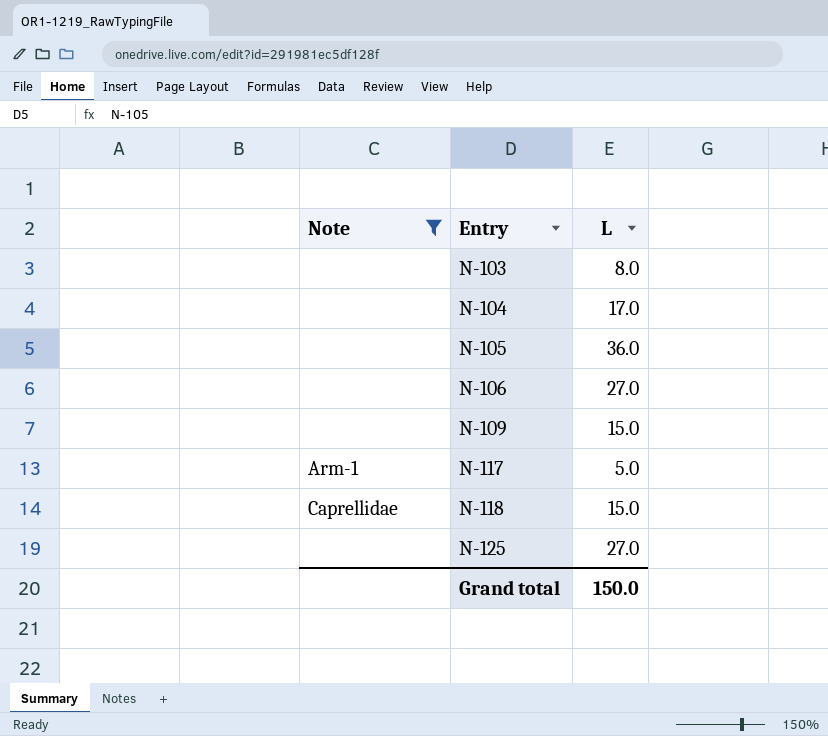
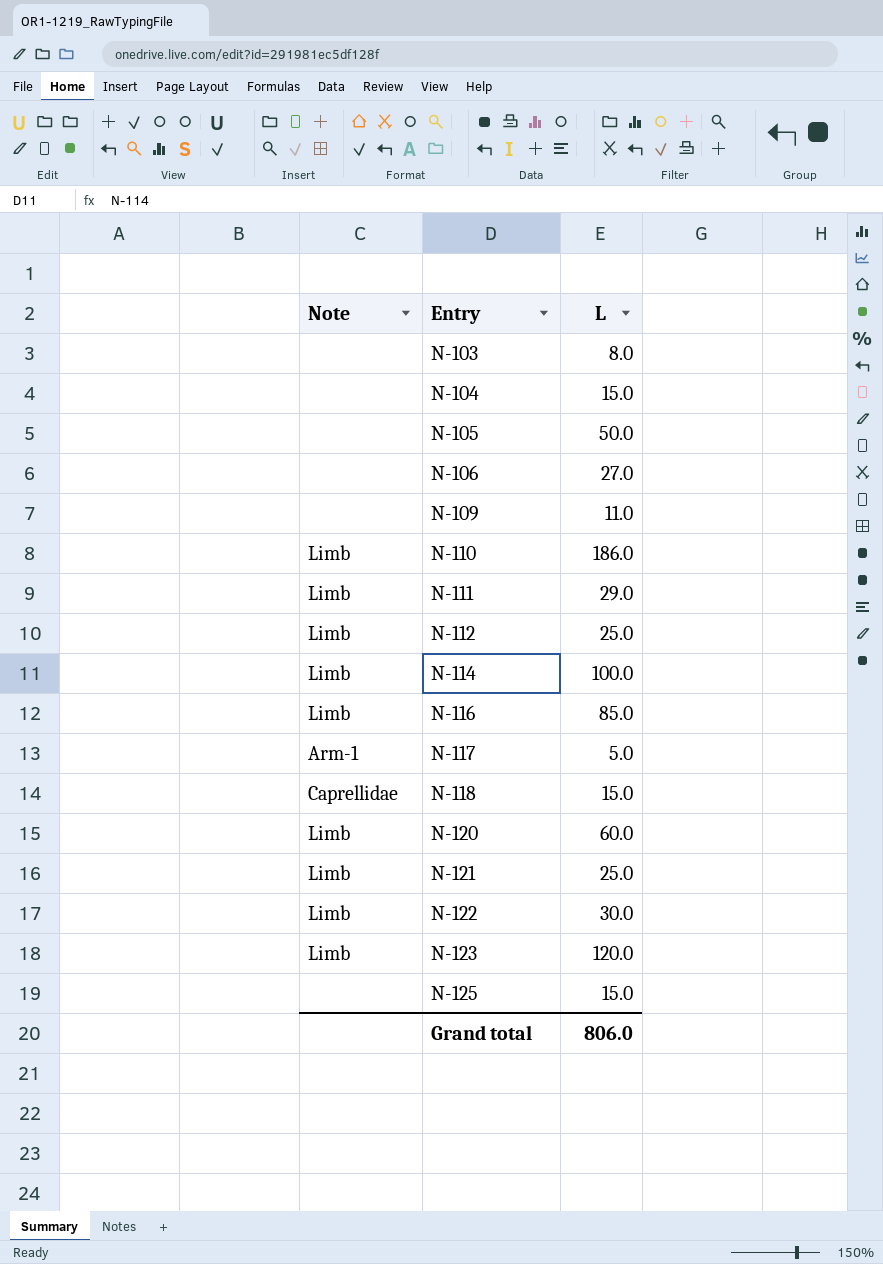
filter: Note != Limb -> none
N-104 | L: 17.0 -> 15.0
N-105 | L: 36.0 -> 50.0
N-109 | L: 15.0 -> 11.0
N-125 | L: 27.0 -> 15.0
Grand total | L: 150.0 -> 806.0

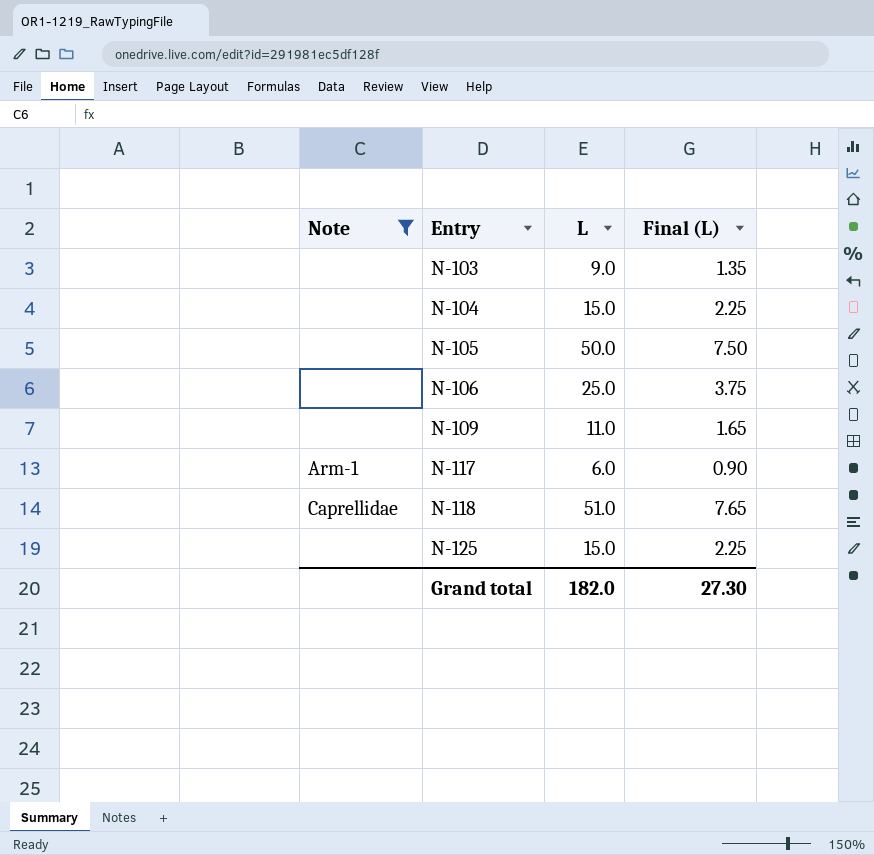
filter: none -> Note != Limb
column Final (L) | formula: none -> [L] * 0.15
N-103 | L: 8.0 -> 9.0
N-106 | L: 27.0 -> 25.0
N-117 | L: 5.0 -> 6.0
N-118 | L: 15.0 -> 51.0
Grand total | L: 806.0 -> 182.0

